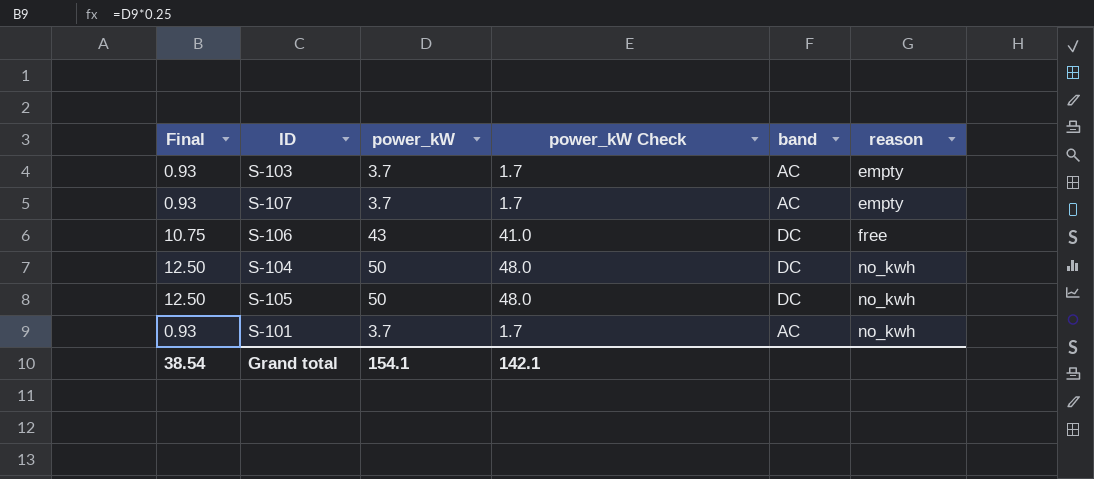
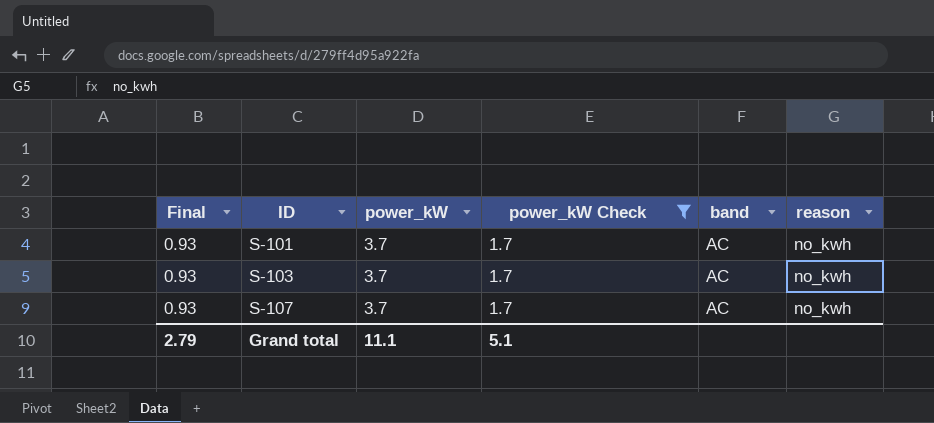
filter: none -> power_kW Check = 1.7
row order: reason ascending -> ID ascending
S-103 | reason: empty -> no_kwh
S-107 | reason: empty -> no_kwh
Grand total | Final: 38.54 -> 2.79
Grand total | power_kW: 154.1 -> 11.1
Grand total | power_kW Check: 142.1 -> 5.1

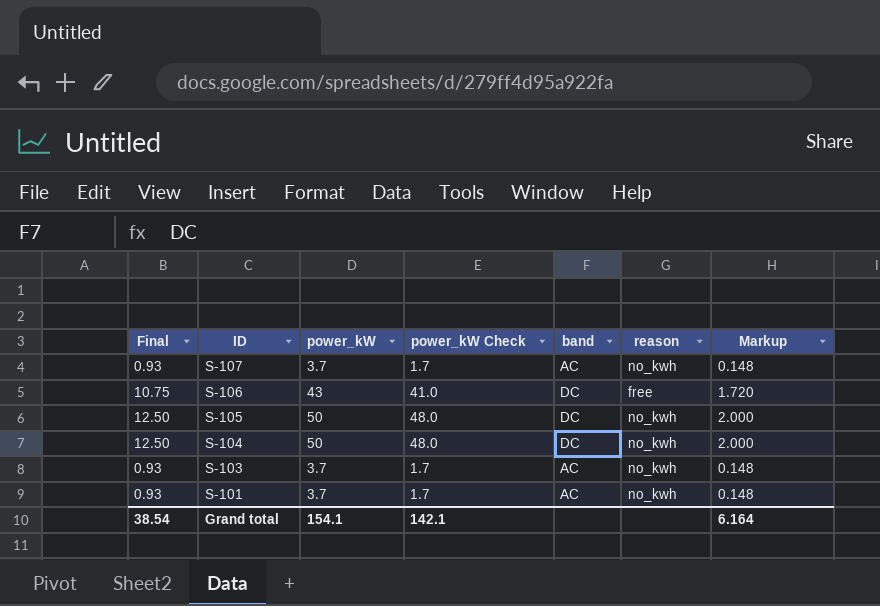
filter: power_kW Check = 1.7 -> none
row order: ID ascending -> ID descending
column Markup | formula: none -> [power_kW] * 0.04
Grand total | Final: 2.79 -> 38.54
Grand total | power_kW: 11.1 -> 154.1
Grand total | power_kW Check: 5.1 -> 142.1

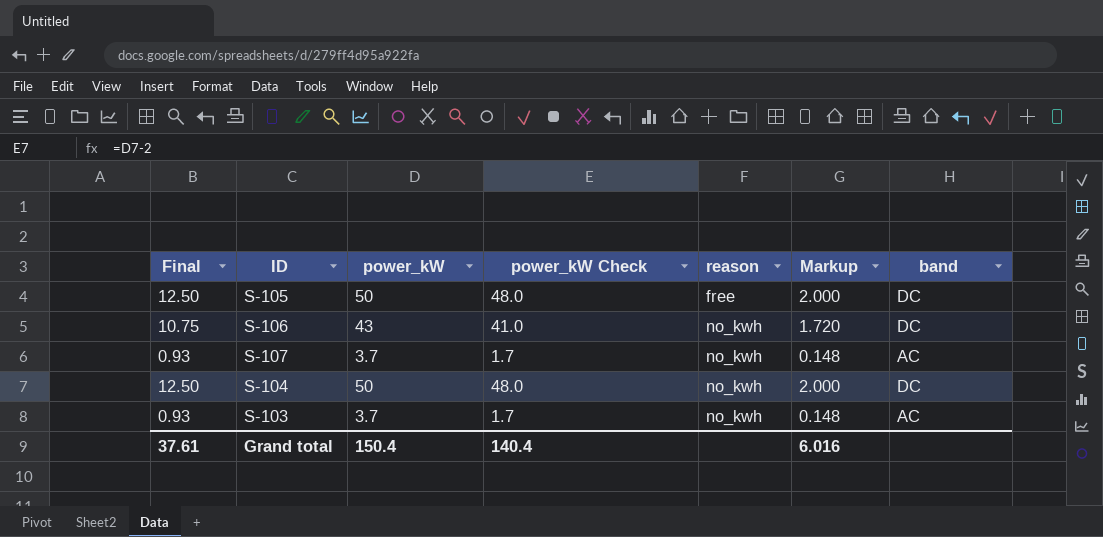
row order: ID descending -> reason ascending
column band | position: 5 -> 7
row S-101: 0.93 | 3.7 | 1.7 | AC | no_kwh | 0.148 -> none
S-105 | reason: no_kwh -> free
S-106 | reason: free -> no_kwh
Grand total | Final: 38.54 -> 37.61
Grand total | power_kW: 154.1 -> 150.4
Grand total | power_kW Check: 142.1 -> 140.4
Grand total | Markup: 6.164 -> 6.016

